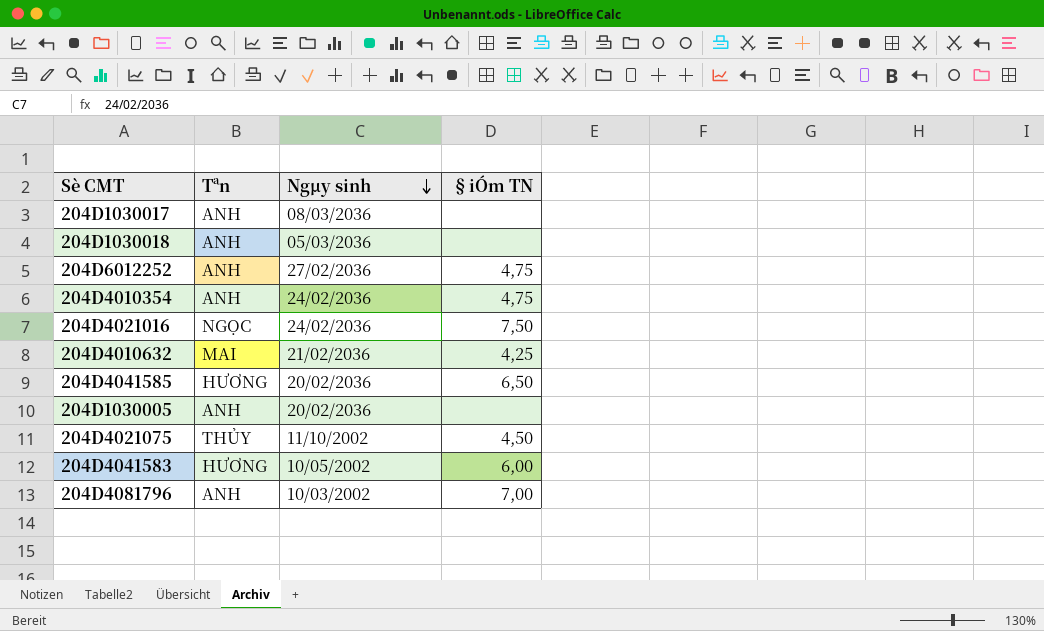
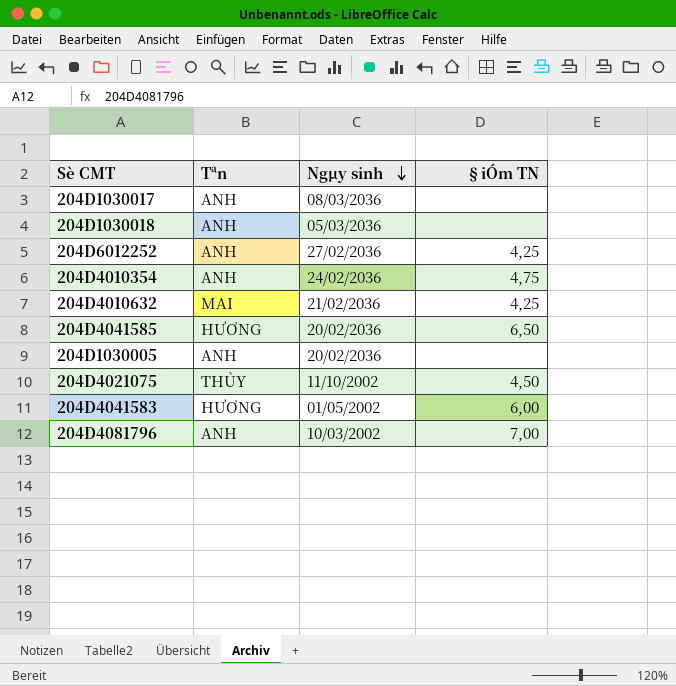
row 204D4021016: NGỌC | 24/02/2036 | 7,50 -> none
204D6012252 | §iÓm TN: 4,75 -> 4,25
204D4041583 | Ngµy sinh: 10/05/2002 -> 01/05/2002

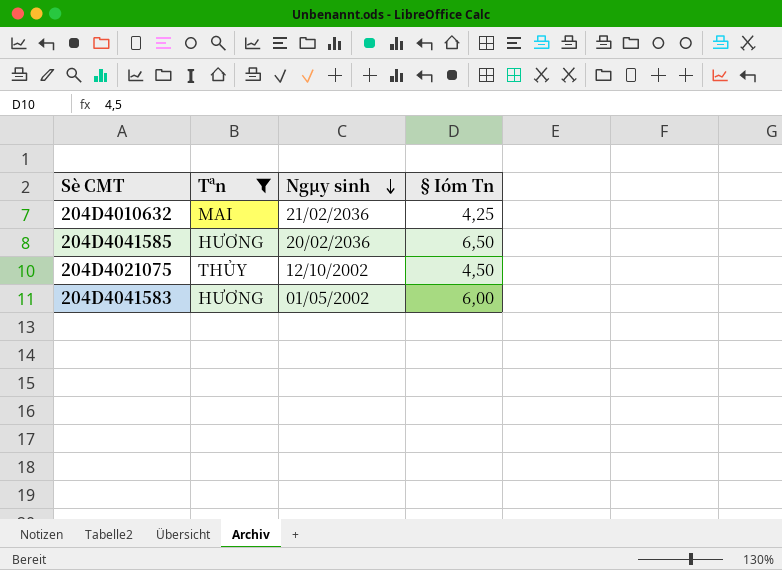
filter: none -> Tªn != ANH
column name: §iÓm TN -> §Ióm Tn
204D4021075 | Ngµy sinh: 11/10/2002 -> 12/10/2002

